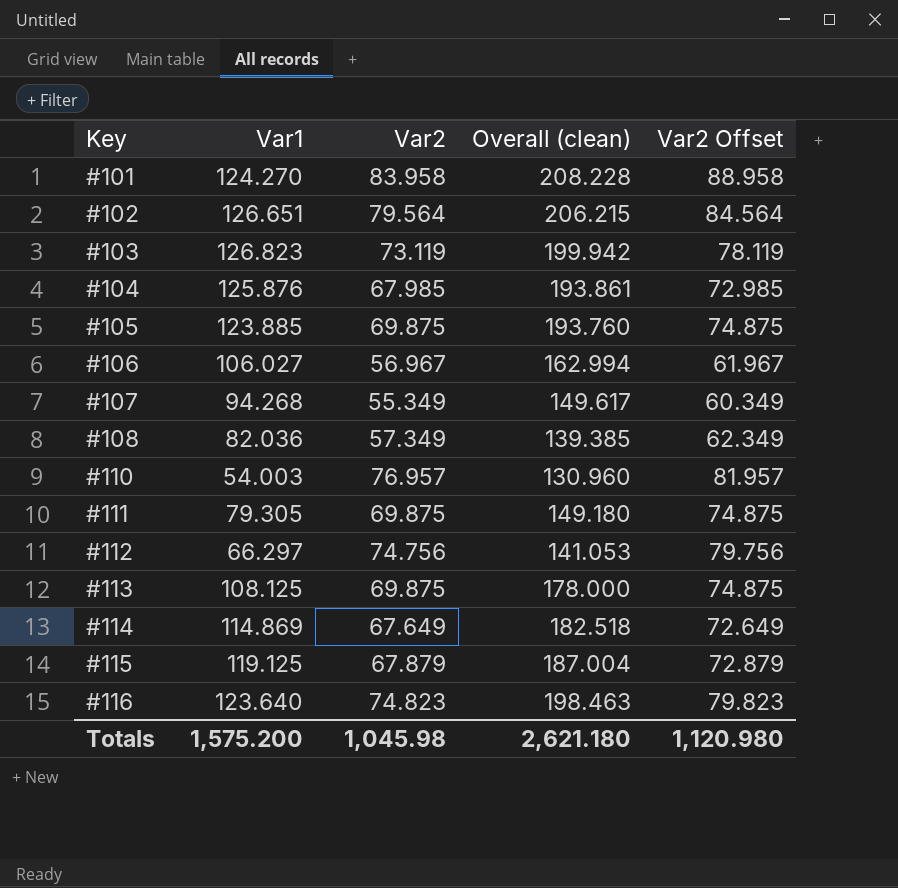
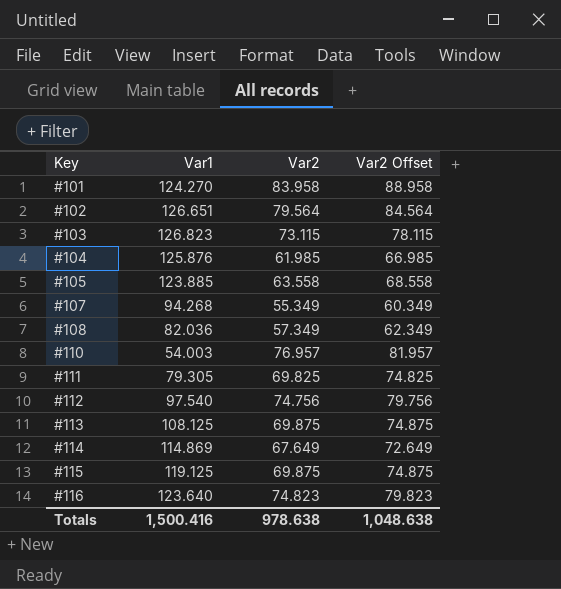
column Overall (clean) | formula: [Var1] + [Var2] -> none
row #106: 106.027 | 56.967 | 162.994 | 61.967 -> none
#103 | Var2: 73.119 -> 73.115
#103 | Var2 Offset: 78.119 -> 78.115
#104 | Var2: 67.985 -> 61.985
#104 | Var2 Offset: 72.985 -> 66.985
#105 | Var2: 69.875 -> 63.558
#105 | Var2 Offset: 74.875 -> 68.558
#111 | Var2: 69.875 -> 69.825
#111 | Var2 Offset: 74.875 -> 74.825
#112 | Var1: 66.297 -> 97.540
#115 | Var2: 67.879 -> 69.875
#115 | Var2 Offset: 72.879 -> 74.875
Totals | Var1: 1,575.200 -> 1,500.416
Totals | Var2: 1,045.98 -> 978.638
Totals | Var2 Offset: 1,120.980 -> 1,048.638

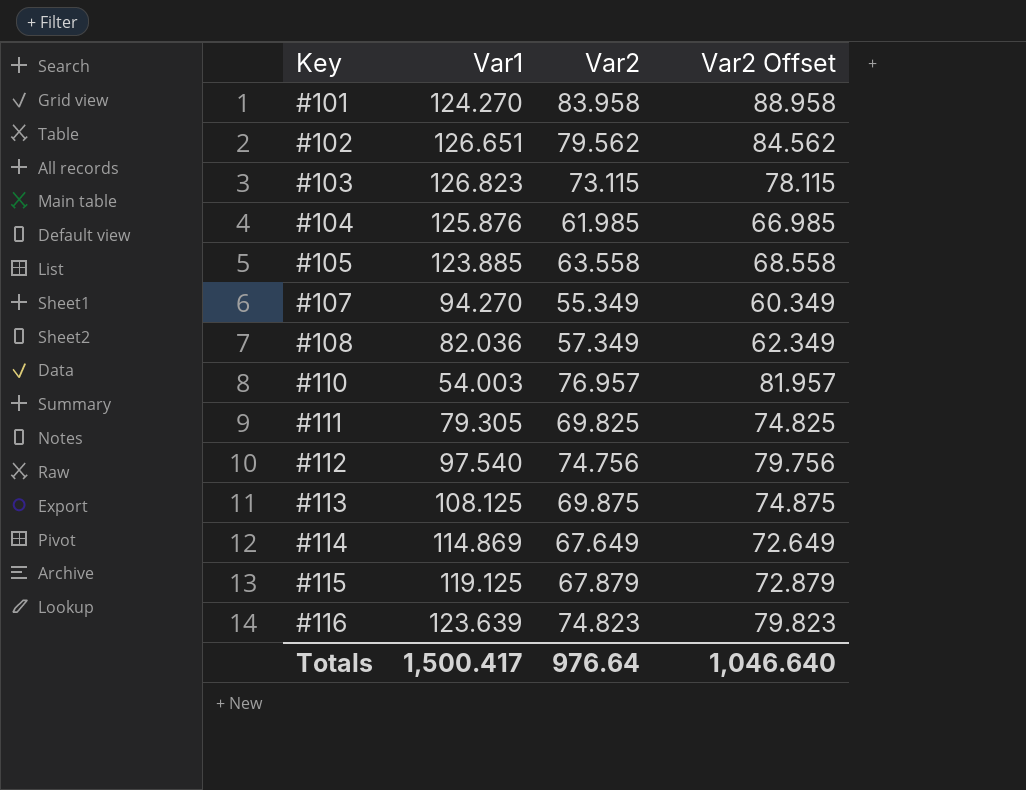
#102 | Var2: 79.564 -> 79.562
#102 | Var2 Offset: 84.564 -> 84.562
#107 | Var1: 94.268 -> 94.270
#115 | Var2: 69.875 -> 67.879
#115 | Var2 Offset: 74.875 -> 72.879
#116 | Var1: 123.640 -> 123.639
Totals | Var1: 1,500.416 -> 1,500.417
Totals | Var2: 978.638 -> 976.64
Totals | Var2 Offset: 1,048.638 -> 1,046.640

